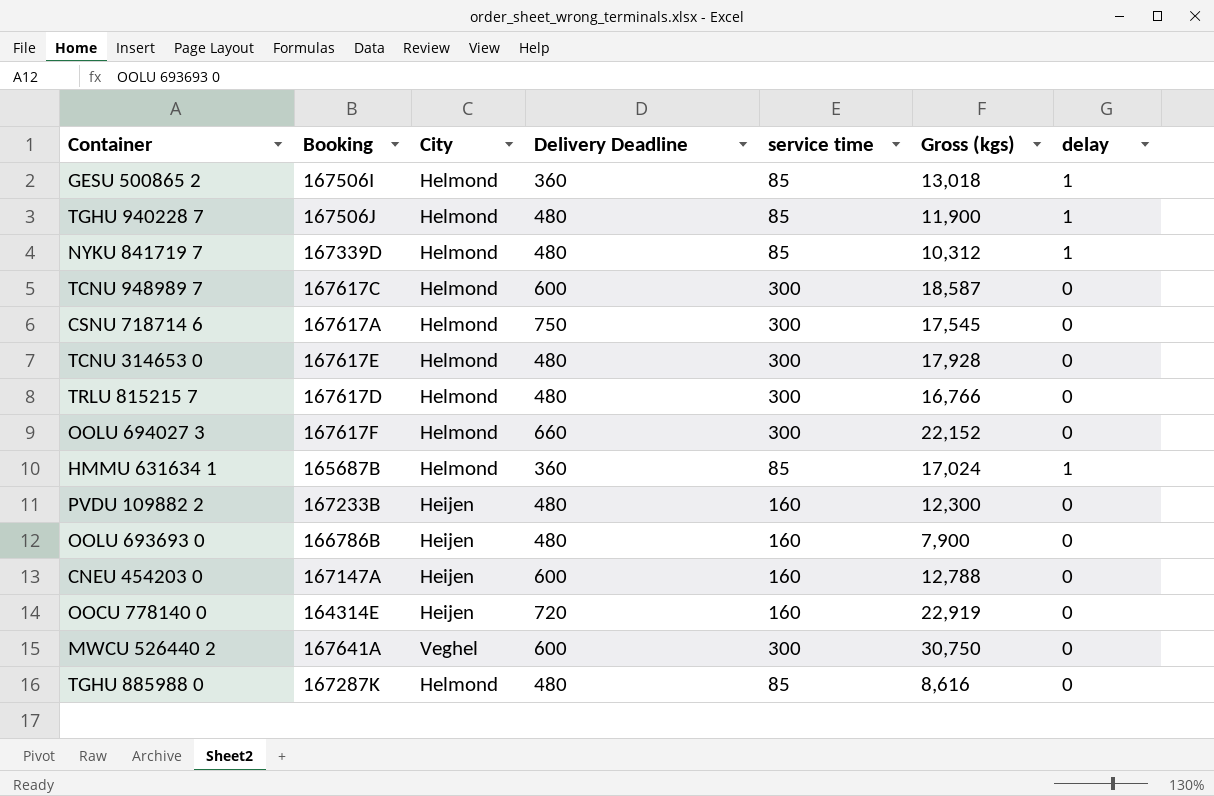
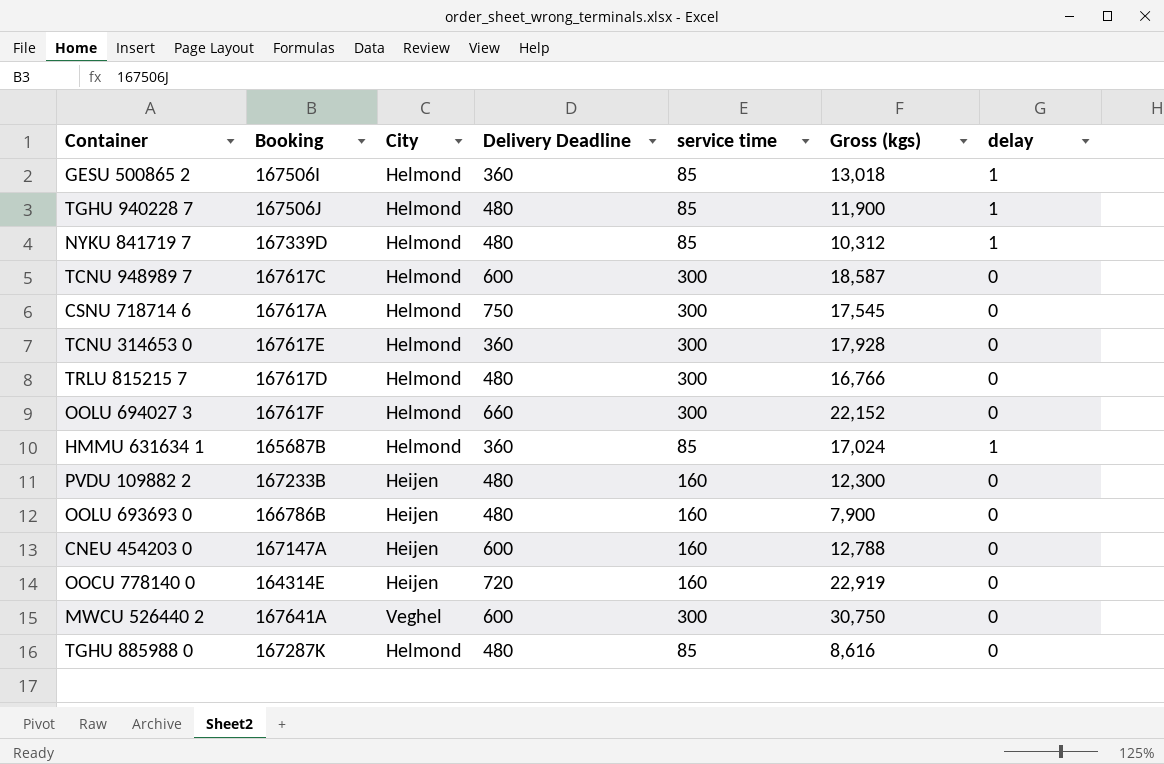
TCNU 314653 0 | Delivery Deadline: 480 -> 360

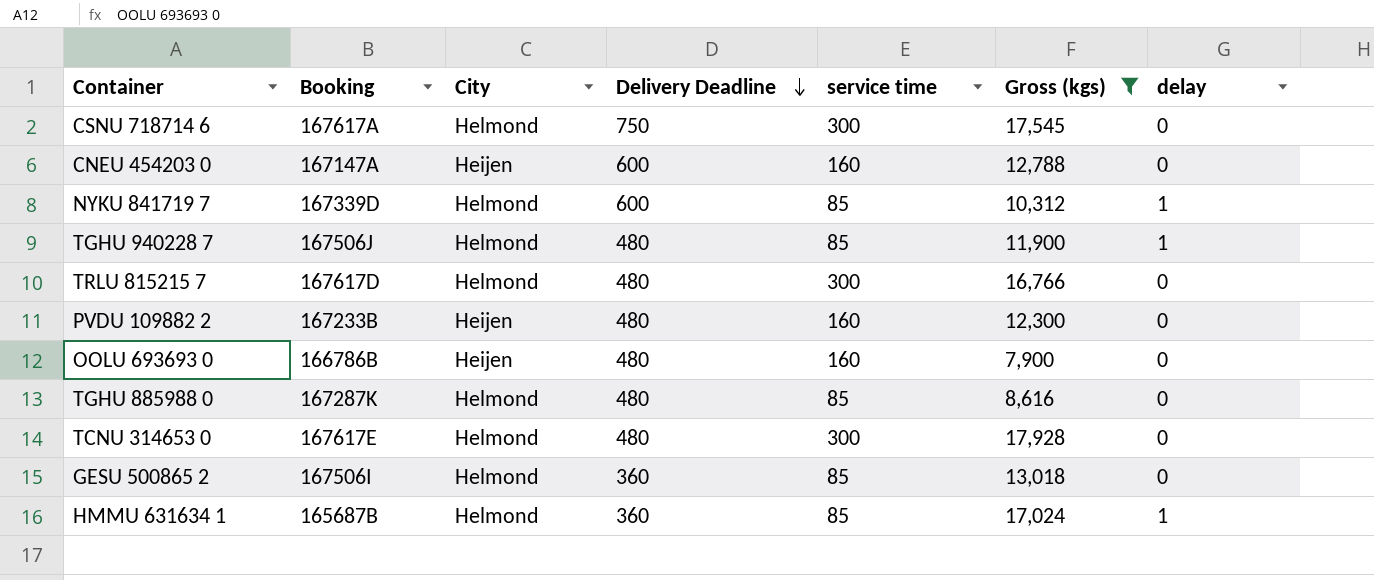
filter: none -> Gross (kgs) <= 17,928
row order: none -> Delivery Deadline descending
NYKU 841719 7 | Delivery Deadline: 480 -> 600
TCNU 314653 0 | Delivery Deadline: 360 -> 480
GESU 500865 2 | delay: 1 -> 0

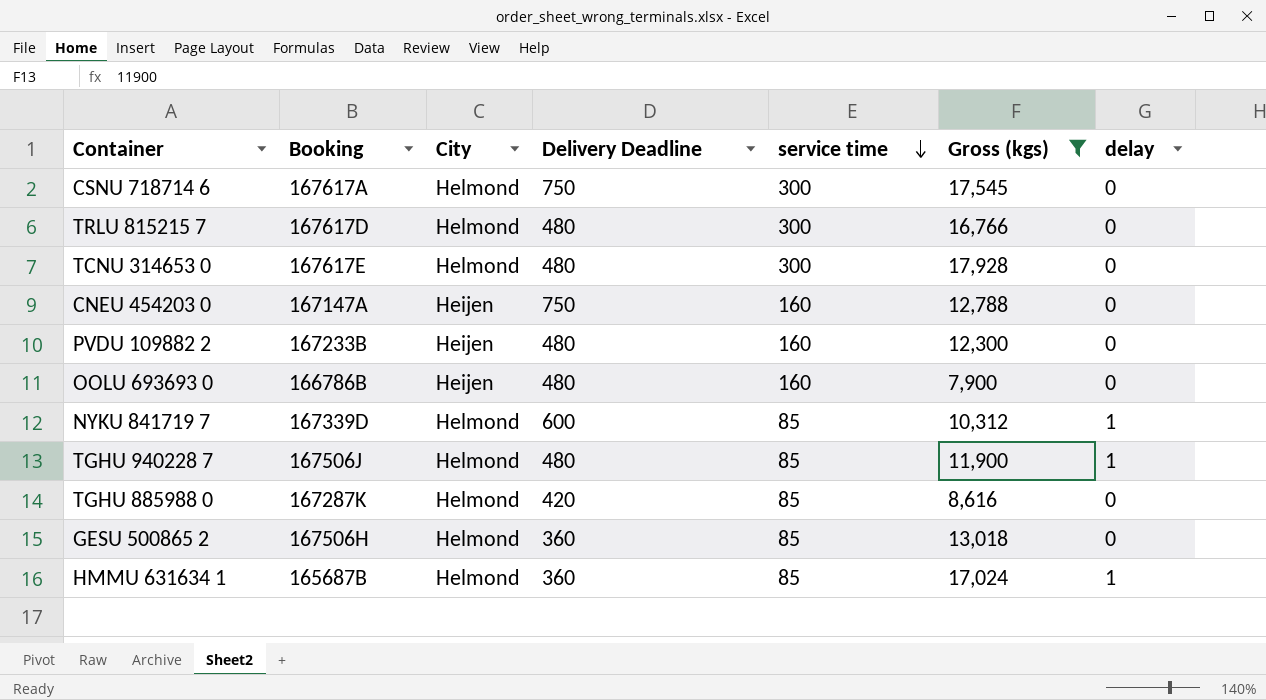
row order: Delivery Deadline descending -> service time descending
CNEU 454203 0 | Delivery Deadline: 600 -> 750
TGHU 885988 0 | Delivery Deadline: 480 -> 420
GESU 500865 2 | Booking: 167506I -> 167506H

